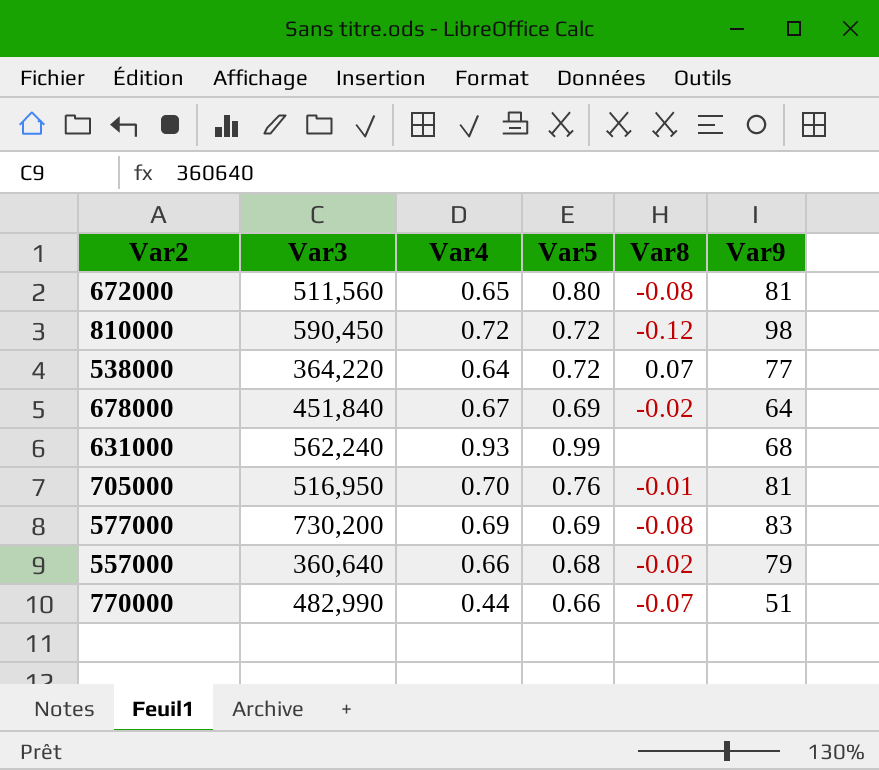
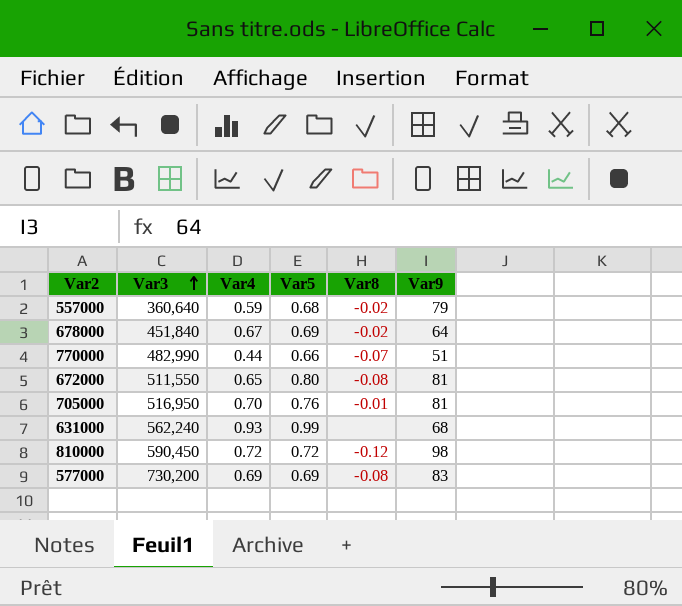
row order: none -> Var3 ascending
row 538000: 364,220 | 0.64 | 0.72 | 0.07 | 77 -> none
557000 | Var4: 0.66 -> 0.59
672000 | Var3: 511,560 -> 511,550

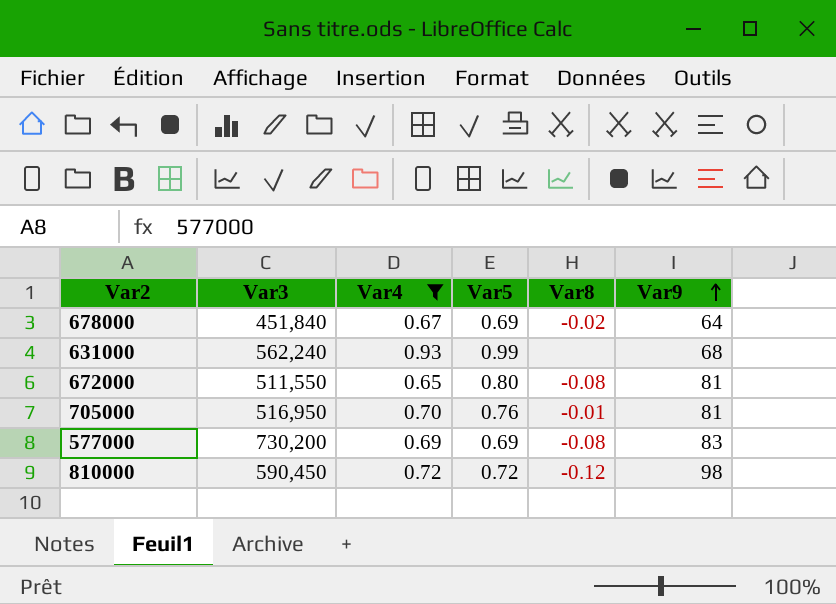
filter: none -> Var4 >= 0.65
row order: Var3 ascending -> Var9 ascending

